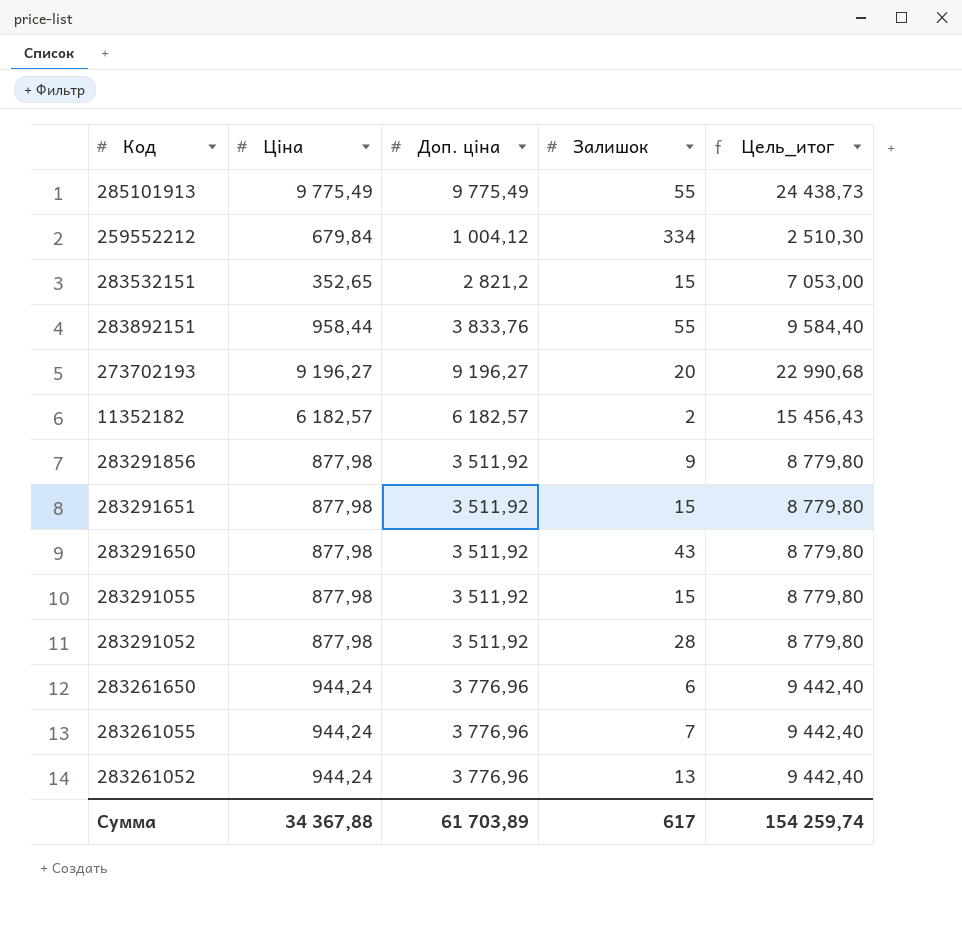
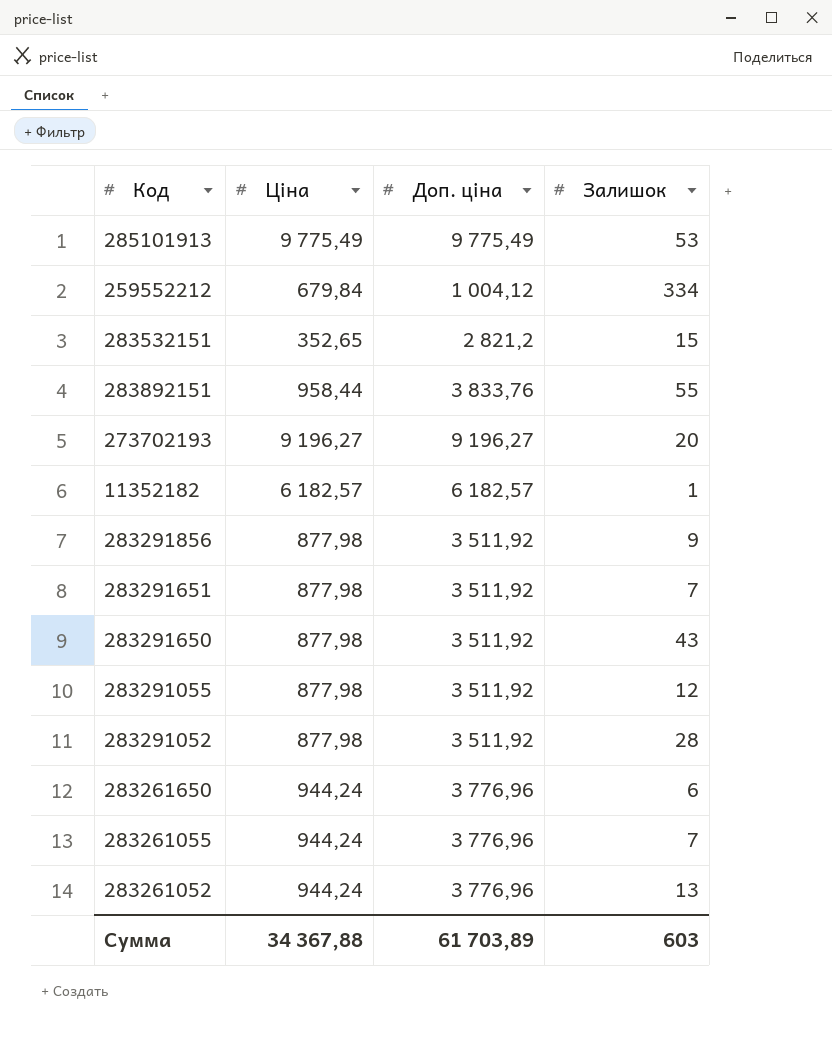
column Цель_итог | formula: [Доп. ціна] * 2,5 -> none
285101913 | Залишок: 55 -> 53
11352182 | Залишок: 2 -> 1
283291651 | Залишок: 15 -> 7
283291055 | Залишок: 15 -> 12
Сумма | Залишок: 617 -> 603

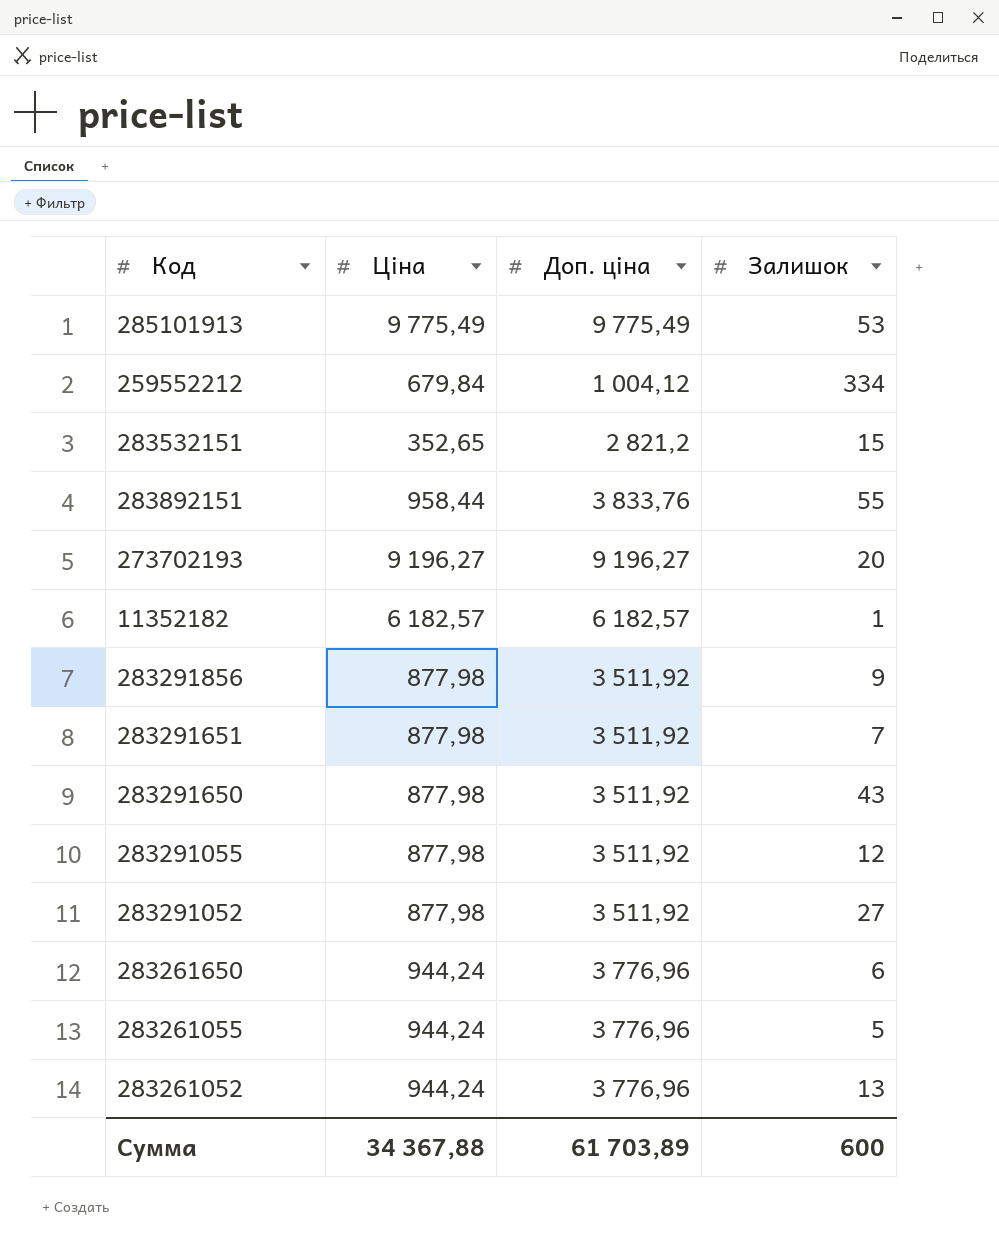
283291052 | Залишок: 28 -> 27
283261055 | Залишок: 7 -> 5
Сумма | Залишок: 603 -> 600

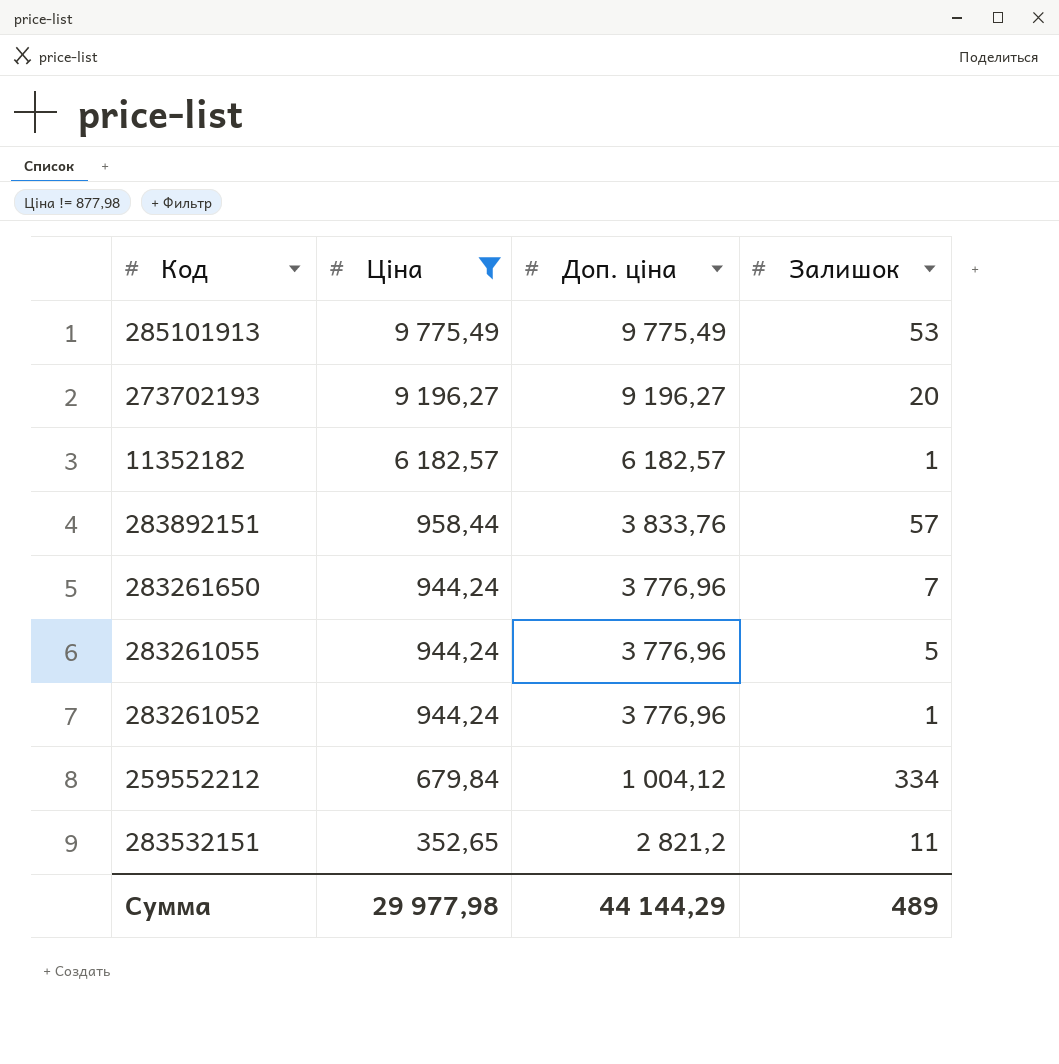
filter: none -> Ціна != 877,98
row order: none -> Ціна descending
283892151 | Залишок: 55 -> 57
283261650 | Залишок: 6 -> 7
283261052 | Залишок: 13 -> 1
283532151 | Залишок: 15 -> 11
Сумма | Ціна: 34 367,88 -> 29 977,98
Сумма | Доп. ціна: 61 703,89 -> 44 144,29
Сумма | Залишок: 600 -> 489

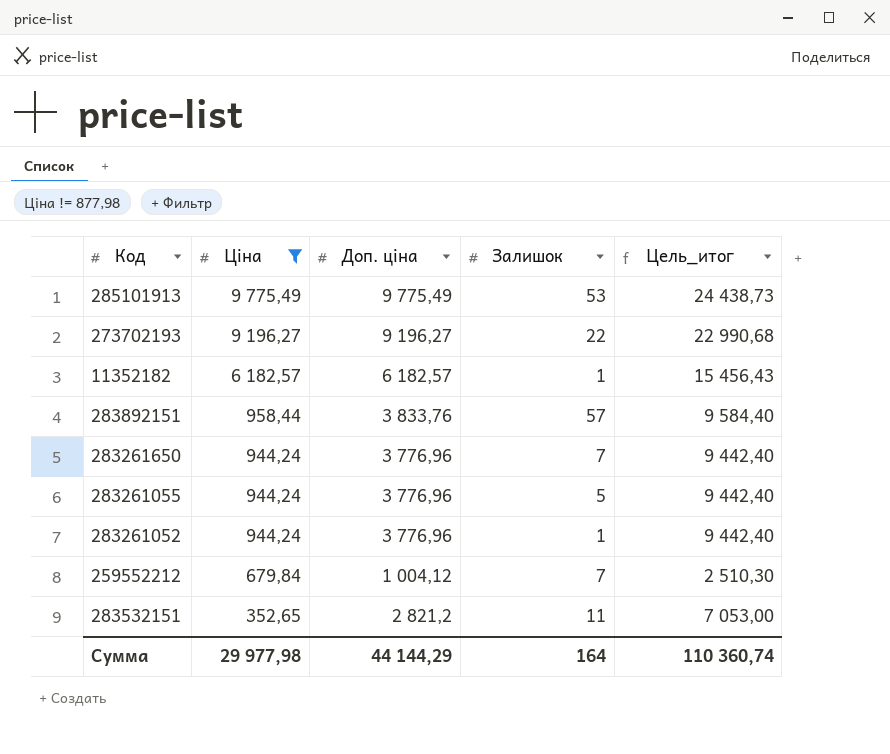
column Цель_итог | formula: none -> [Доп. ціна] * 2,5
273702193 | Залишок: 20 -> 22
259552212 | Залишок: 334 -> 7
Сумма | Залишок: 489 -> 164

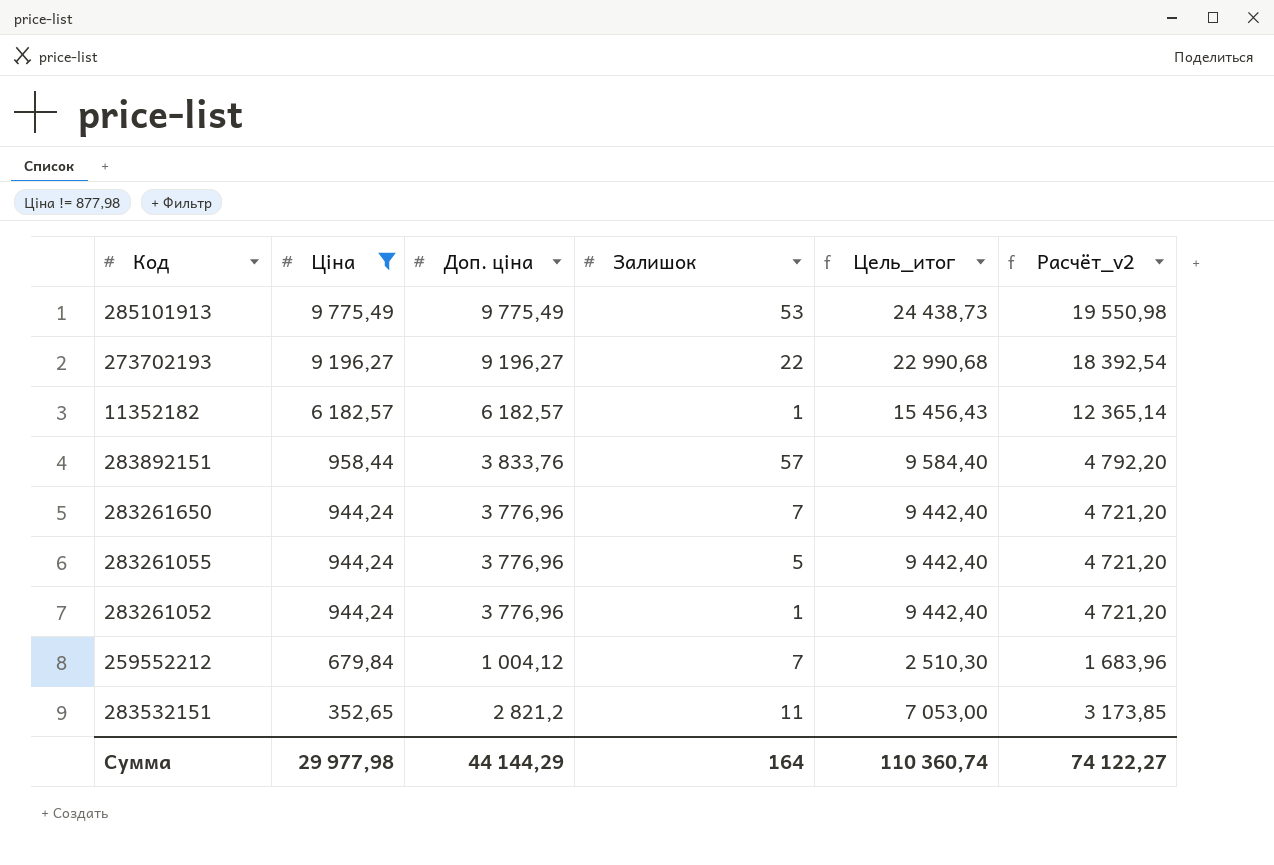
column Расчёт_v2 | formula: none -> [Ціна] + [Доп. ціна]

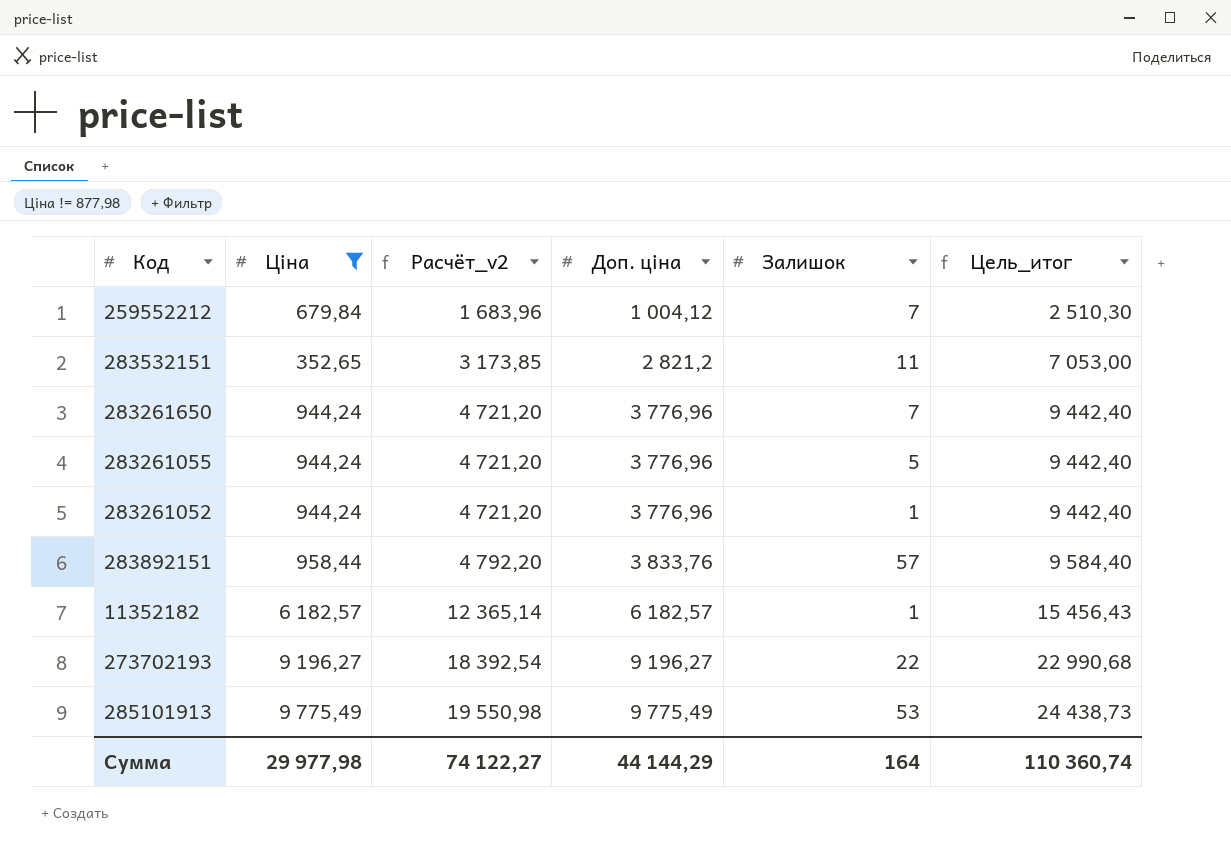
row order: Ціна descending -> Расчёт_v2 ascending
column Расчёт_v2 | position: 6 -> 3

